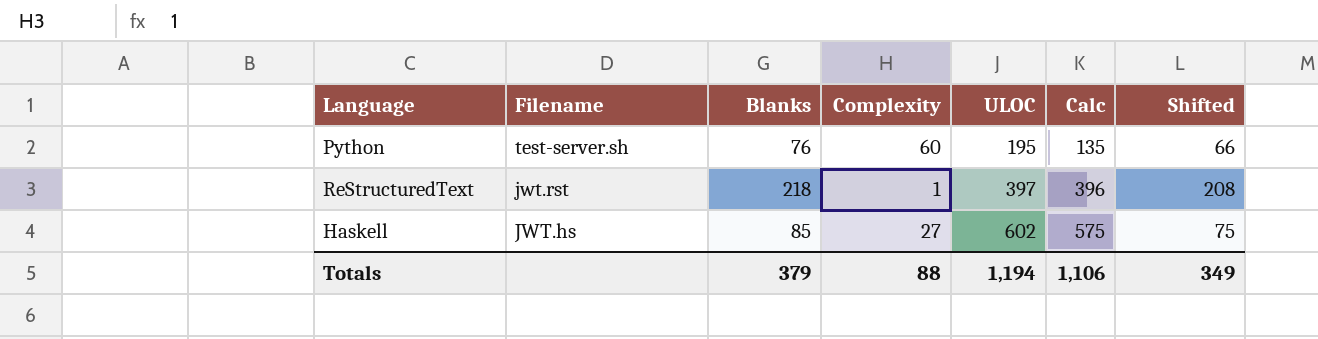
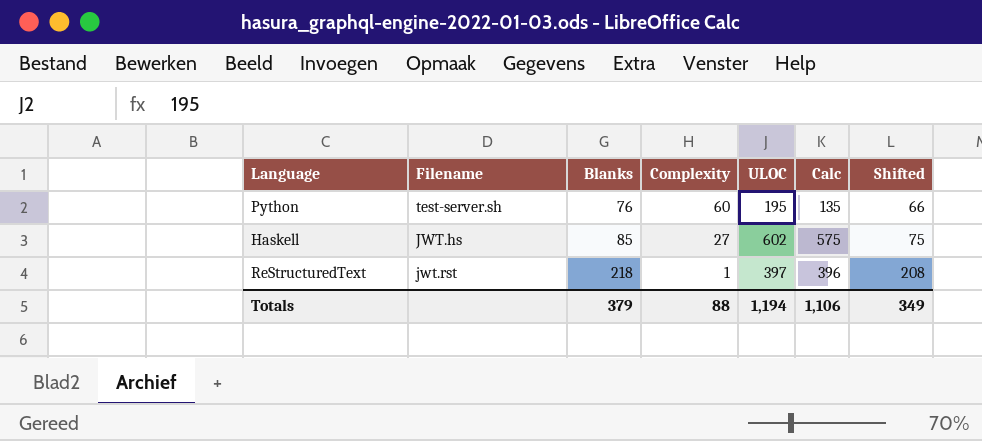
row order: Filename descending -> Blanks ascending

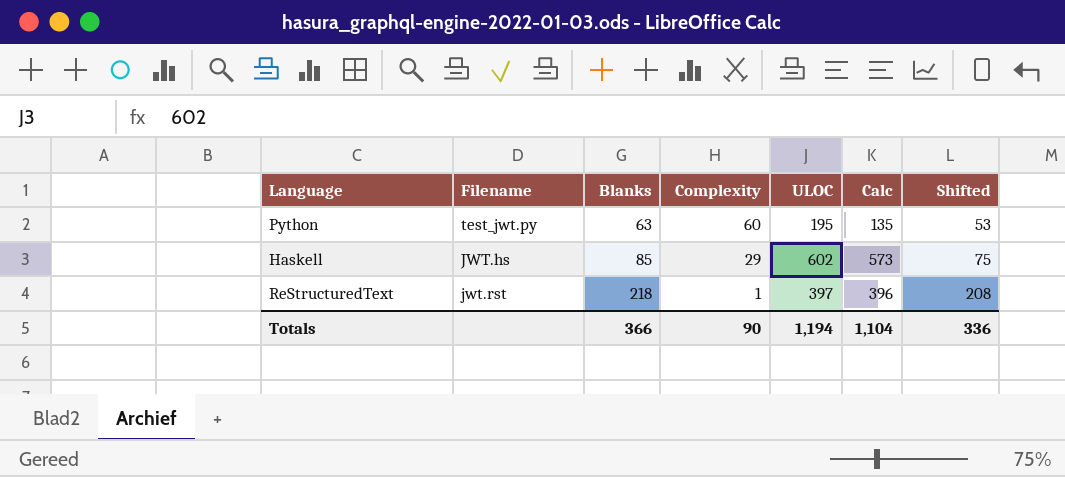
Python | Filename: test-server.sh -> test_jwt.py
Python | Blanks: 76 -> 63
Python | Shifted: 66 -> 53
Haskell | Complexity: 27 -> 29
Haskell | Calc: 575 -> 573
Totals | Blanks: 379 -> 366
Totals | Complexity: 88 -> 90
Totals | Calc: 1,106 -> 1,104
Totals | Shifted: 349 -> 336

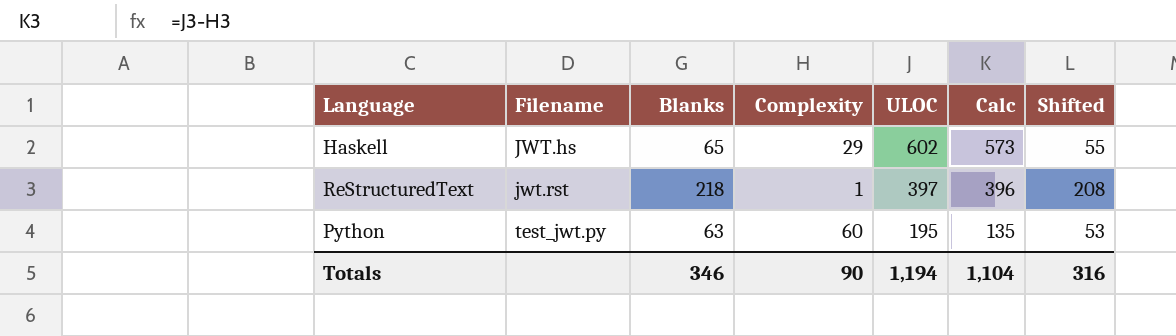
row order: Blanks ascending -> Filename ascending
Haskell | Blanks: 85 -> 65
Haskell | Shifted: 75 -> 55
Totals | Blanks: 366 -> 346
Totals | Shifted: 336 -> 316

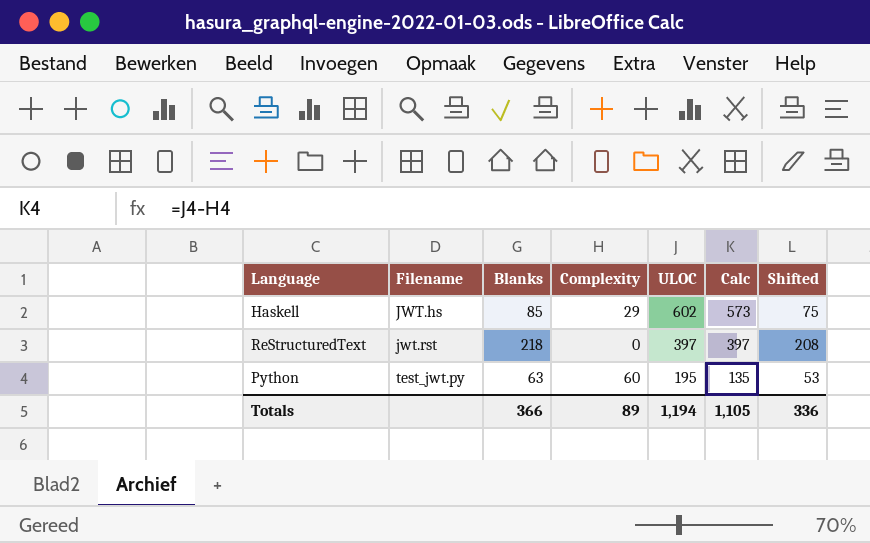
Haskell | Blanks: 65 -> 85
Haskell | Shifted: 55 -> 75
ReStructuredText | Complexity: 1 -> 0
ReStructuredText | Calc: 396 -> 397
Totals | Blanks: 346 -> 366
Totals | Complexity: 90 -> 89
Totals | Calc: 1,104 -> 1,105
Totals | Shifted: 316 -> 336

